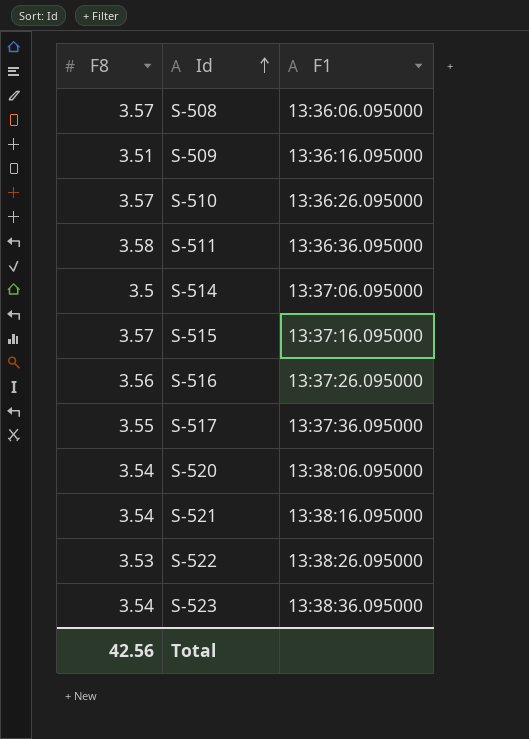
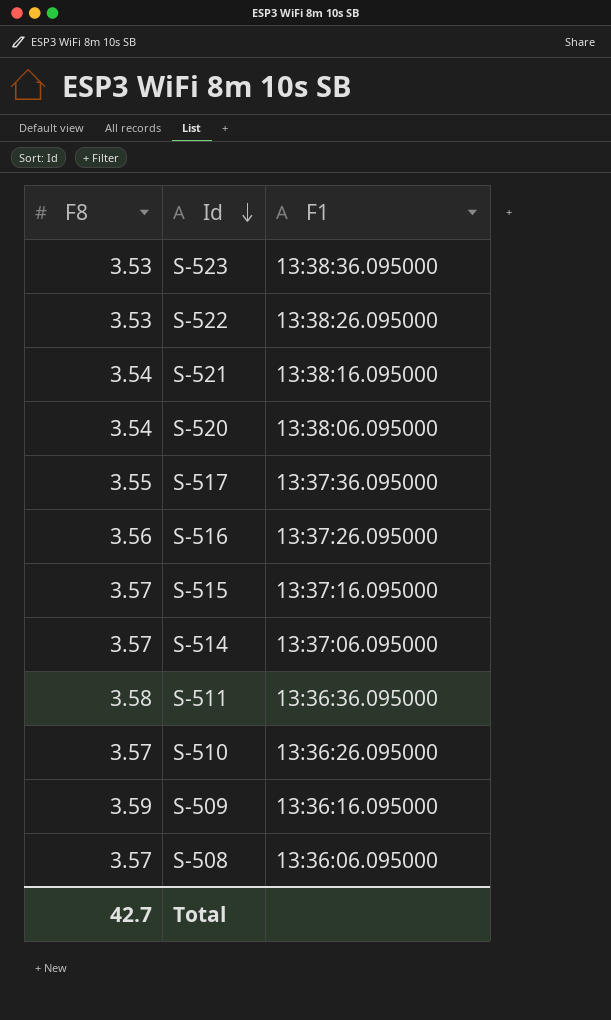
row order: Id ascending -> Id descending
S-523 | F8: 3.54 -> 3.53
S-514 | F8: 3.5 -> 3.57
S-509 | F8: 3.51 -> 3.59
Total | F8: 42.56 -> 42.7

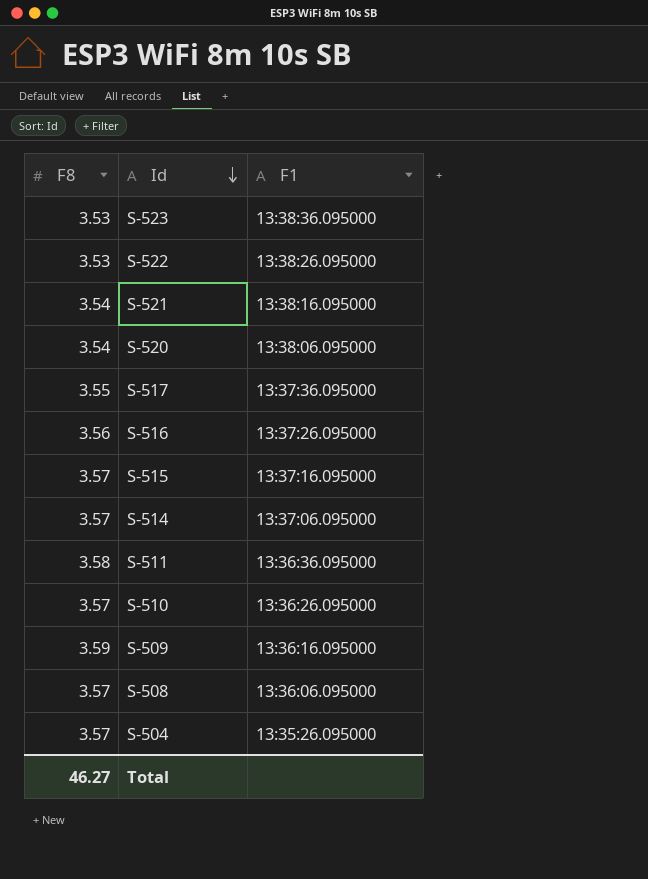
row S-504: none -> 3.57 | 13:35:26.095000
Total | F8: 42.7 -> 46.27

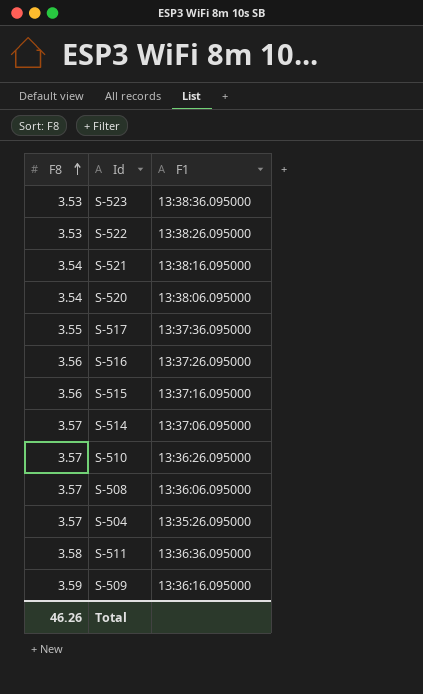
row order: Id descending -> F8 ascending
S-515 | F8: 3.57 -> 3.56
Total | F8: 46.27 -> 46.26

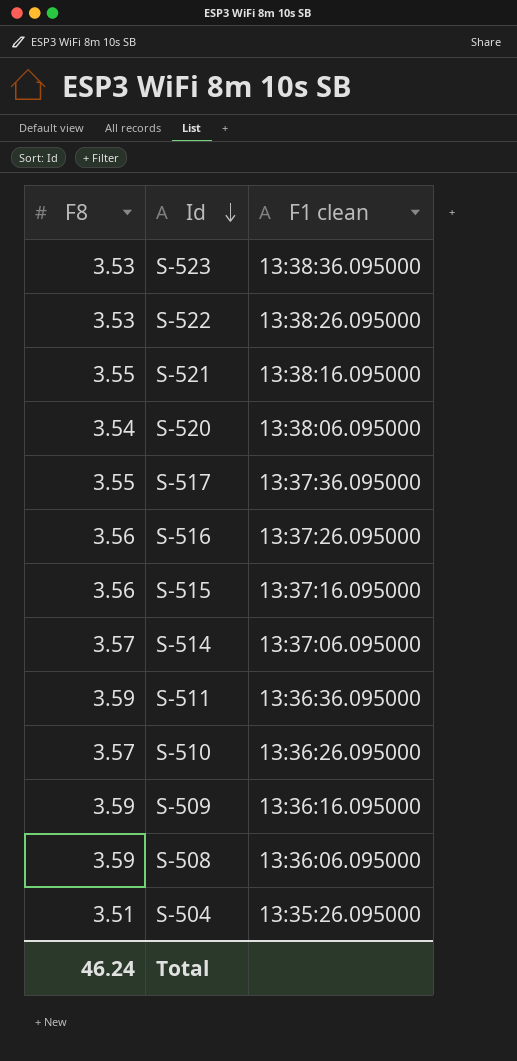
row order: F8 ascending -> Id descending
column name: F1 -> F1 clean
S-521 | F8: 3.54 -> 3.55
S-511 | F8: 3.58 -> 3.59
S-508 | F8: 3.57 -> 3.59
S-504 | F8: 3.57 -> 3.51
Total | F8: 46.26 -> 46.24

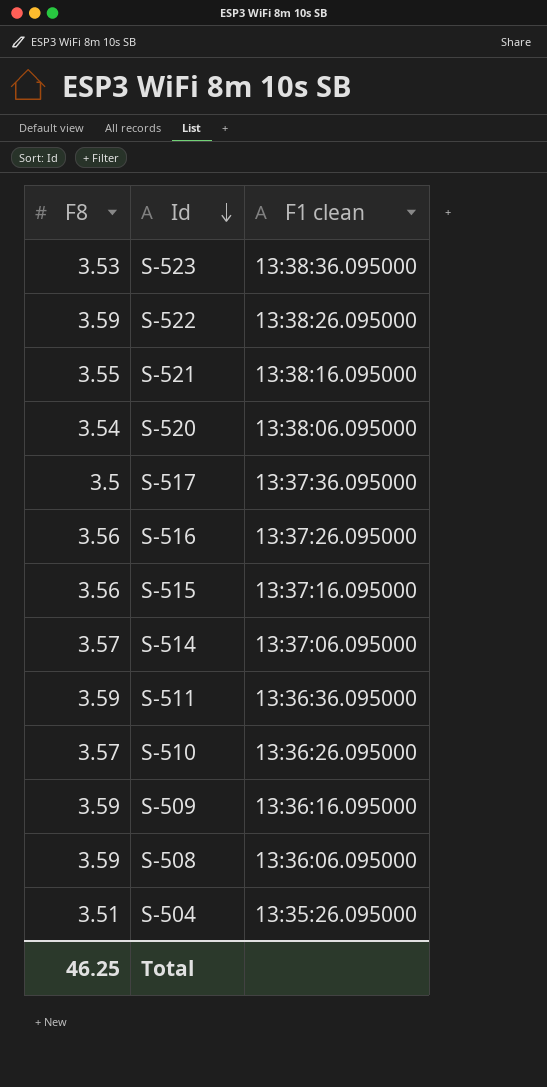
S-522 | F8: 3.53 -> 3.59
S-517 | F8: 3.55 -> 3.5
Total | F8: 46.24 -> 46.25

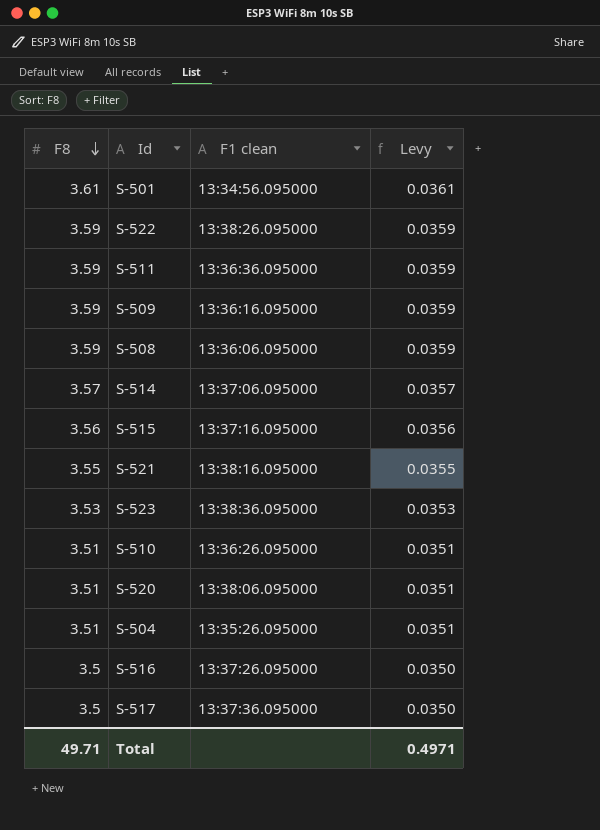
row order: Id descending -> F8 descending
column Levy | formula: none -> [F8] * 0.01
row S-501: none -> 3.61 | 13:34:56.095000 | 0.0361
S-510 | F8: 3.57 -> 3.51
S-520 | F8: 3.54 -> 3.51
S-516 | F8: 3.56 -> 3.5
Total | F8: 46.25 -> 49.71

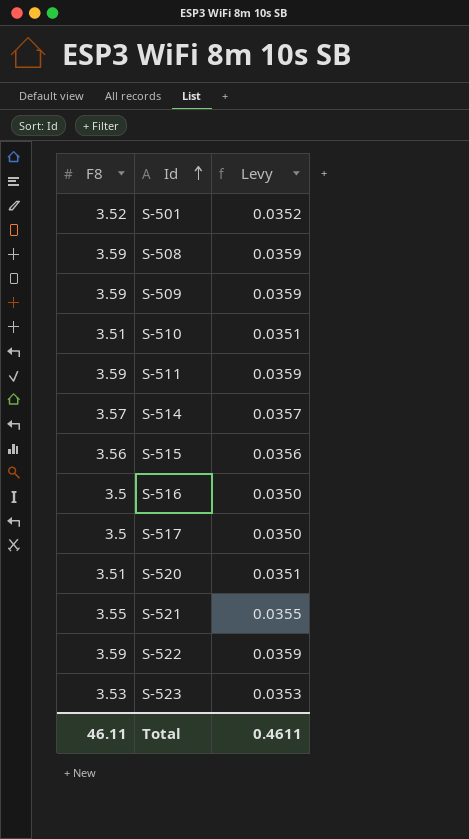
row order: F8 descending -> Id ascending
column F1 clean | position: 3 -> none
row S-504: 3.51 | 13:35:26.095000 | 0.0351 -> none
S-501 | F8: 3.61 -> 3.52
S-501 | Levy: 0.0361 -> 0.0352
Total | F8: 49.71 -> 46.11
Total | Levy: 0.4971 -> 0.4611

